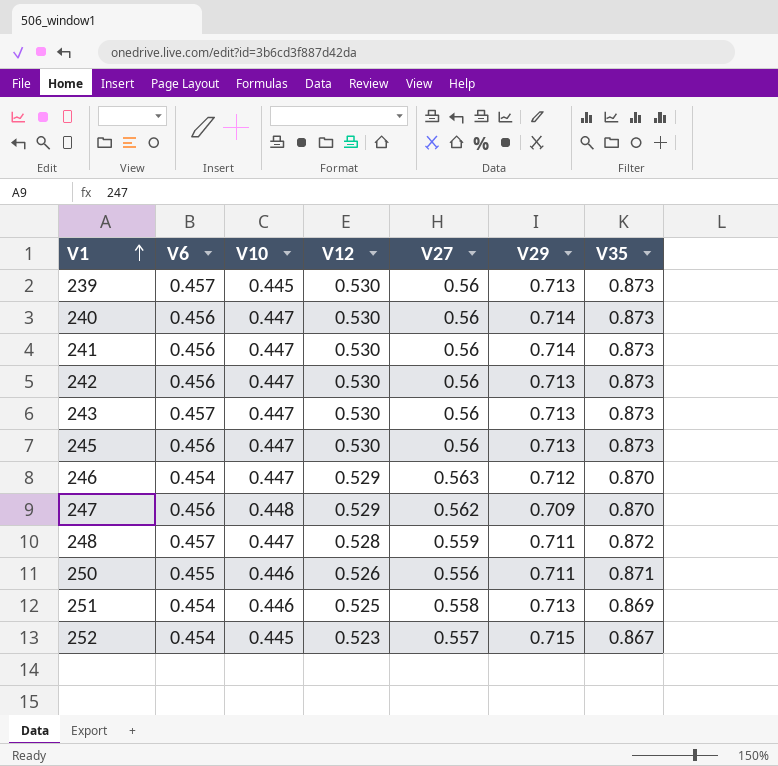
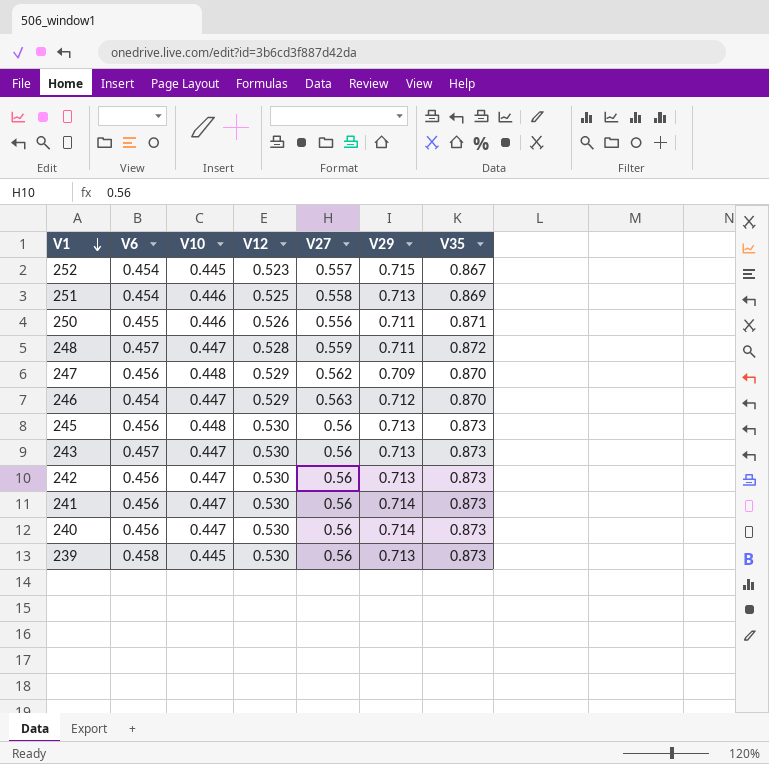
row order: V1 ascending -> V1 descending
245 | V10: 0.447 -> 0.448
239 | V6: 0.457 -> 0.458

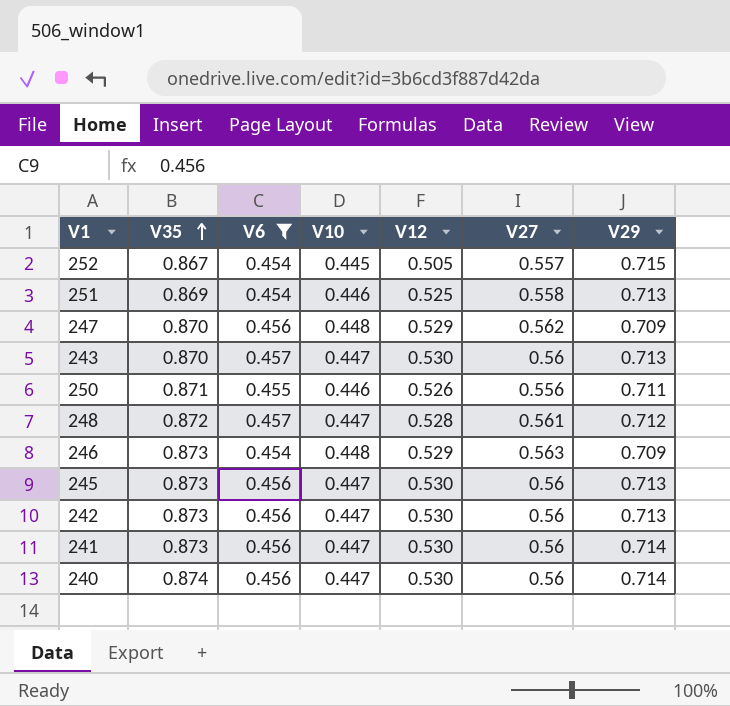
filter: none -> V6 != 0.458
row order: V1 descending -> V35 ascending
column V35 | position: 7 -> 2
252 | V12: 0.523 -> 0.505
243 | V35: 0.873 -> 0.870
248 | V27: 0.559 -> 0.561
248 | V29: 0.711 -> 0.712
246 | V35: 0.870 -> 0.873
246 | V10: 0.447 -> 0.448
246 | V29: 0.712 -> 0.709
245 | V10: 0.448 -> 0.447
240 | V35: 0.873 -> 0.874

